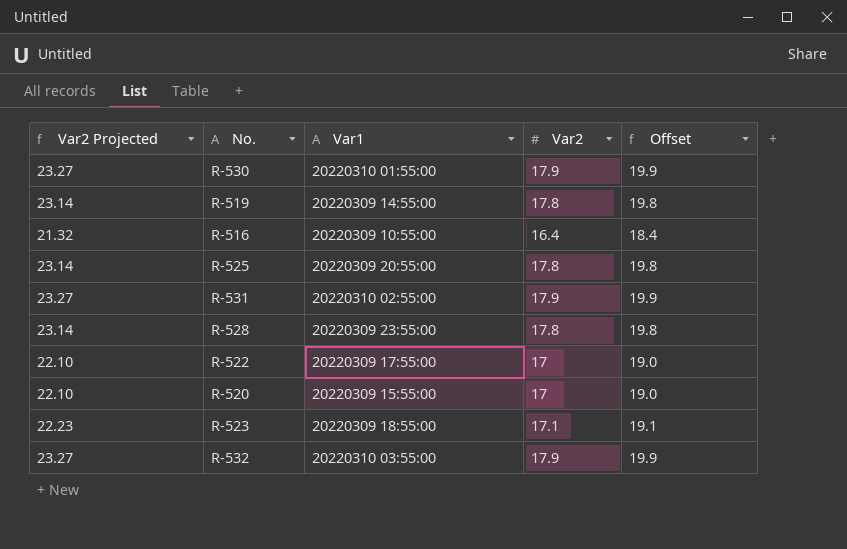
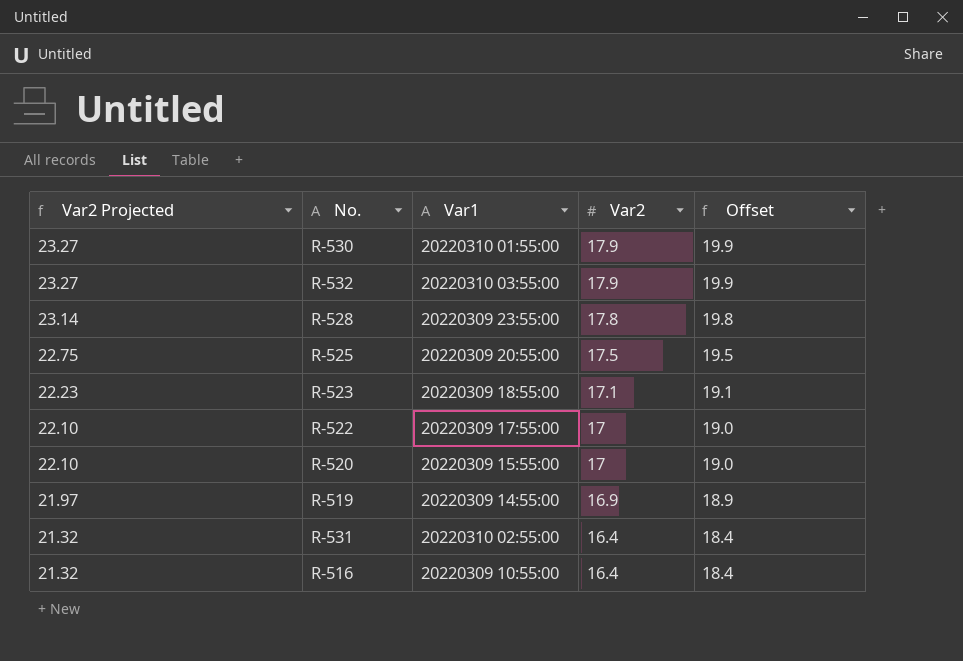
row order: none -> Var2 Projected descending
R-525 | Var2 Projected: 23.14 -> 22.75
R-525 | Var2: 17.8 -> 17.5
R-525 | Offset: 19.8 -> 19.5
R-519 | Var2 Projected: 23.14 -> 21.97
R-519 | Var2: 17.8 -> 16.9
R-519 | Offset: 19.8 -> 18.9
R-531 | Var2 Projected: 23.27 -> 21.32
R-531 | Var2: 17.9 -> 16.4
R-531 | Offset: 19.9 -> 18.4

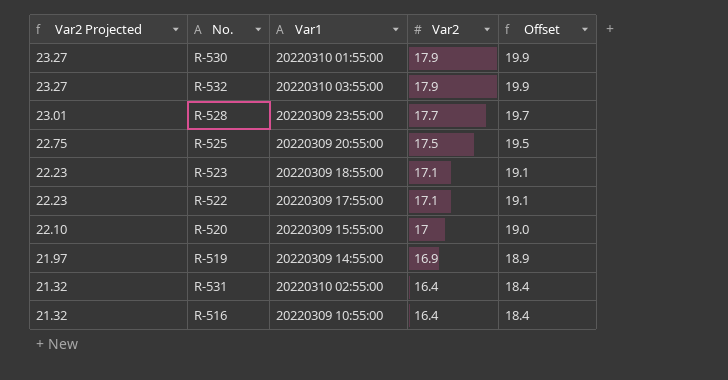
R-528 | Var2 Projected: 23.14 -> 23.01
R-528 | Var2: 17.8 -> 17.7
R-528 | Offset: 19.8 -> 19.7
R-522 | Var2 Projected: 22.10 -> 22.23
R-522 | Var2: 17 -> 17.1
R-522 | Offset: 19.0 -> 19.1

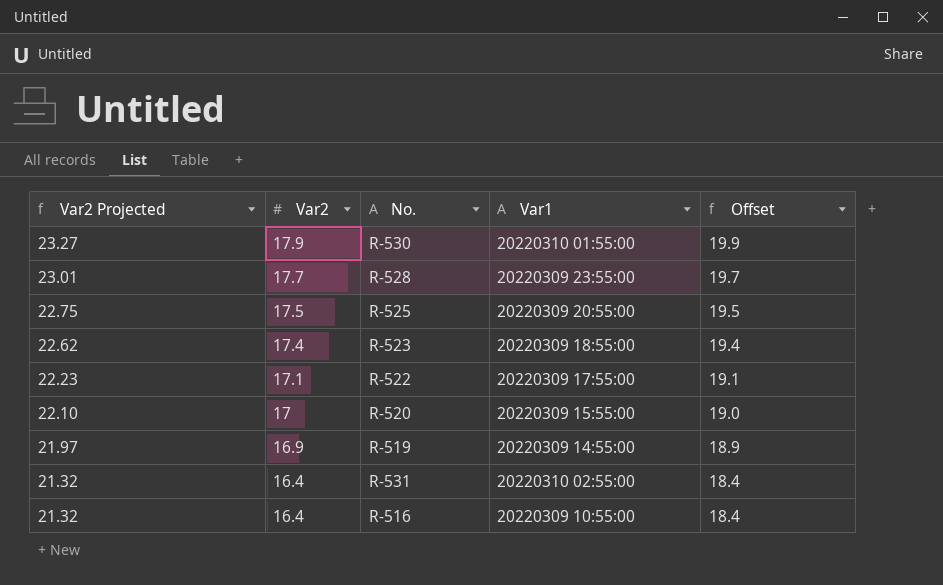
column Var2 | position: 4 -> 2
row R-532: 23.27 | 20220310 03:55:00 | 17.9 | 19.9 -> none
R-523 | Var2 Projected: 22.23 -> 22.62
R-523 | Var2: 17.1 -> 17.4
R-523 | Offset: 19.1 -> 19.4

